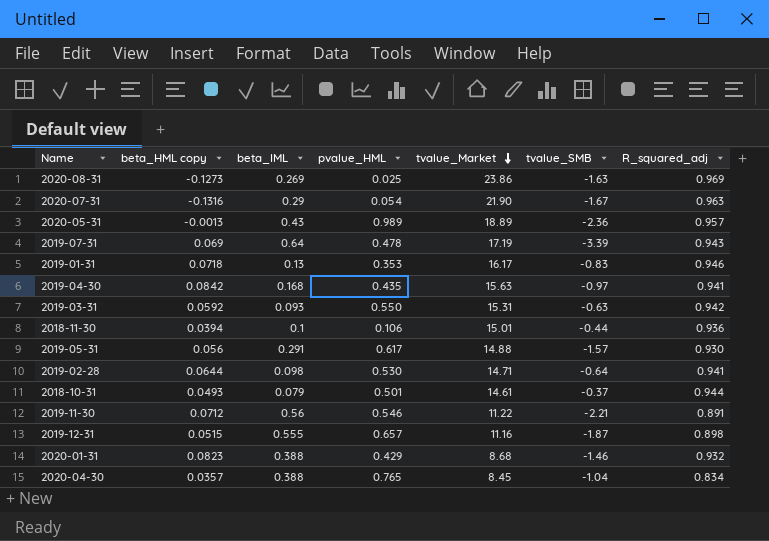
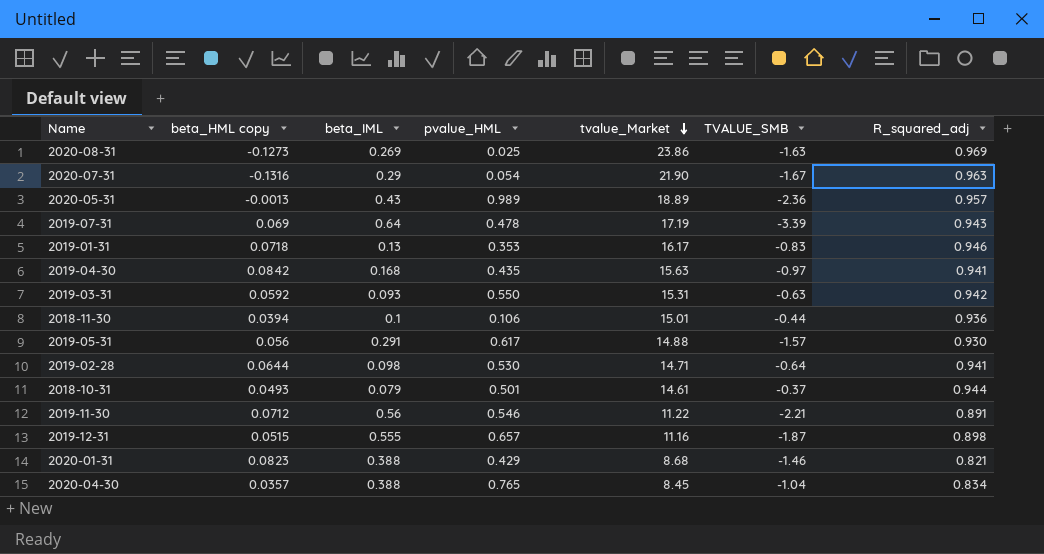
column name: tvalue_SMB -> TVALUE_SMB
2020-01-31 | R_squared_adj: 0.932 -> 0.821

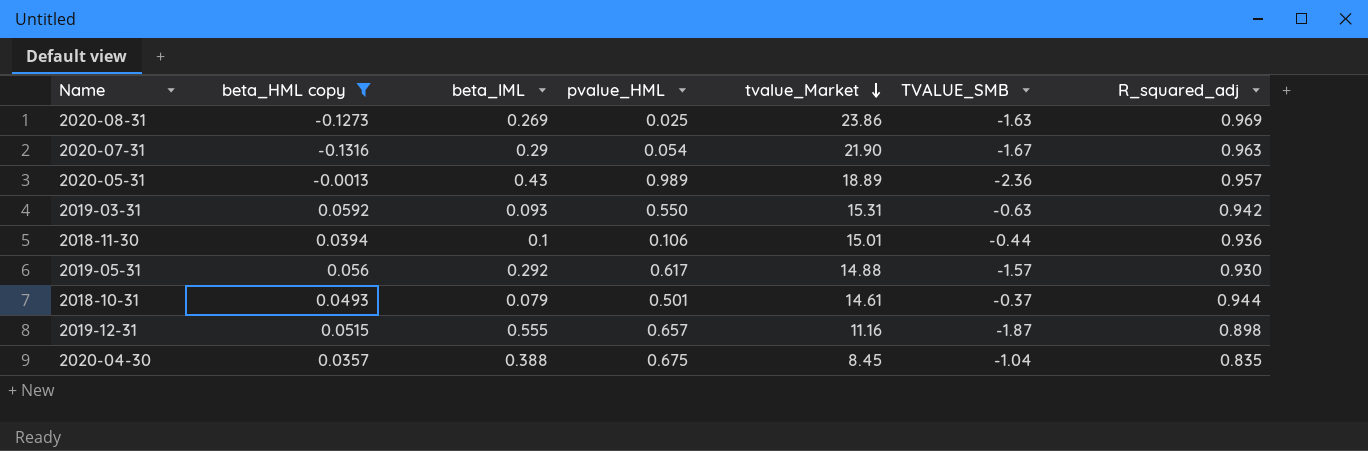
filter: none -> beta_HML copy <= 0.0592
2019-05-31 | beta_IML: 0.291 -> 0.292
2020-04-30 | pvalue_HML: 0.765 -> 0.675
2020-04-30 | R_squared_adj: 0.834 -> 0.835

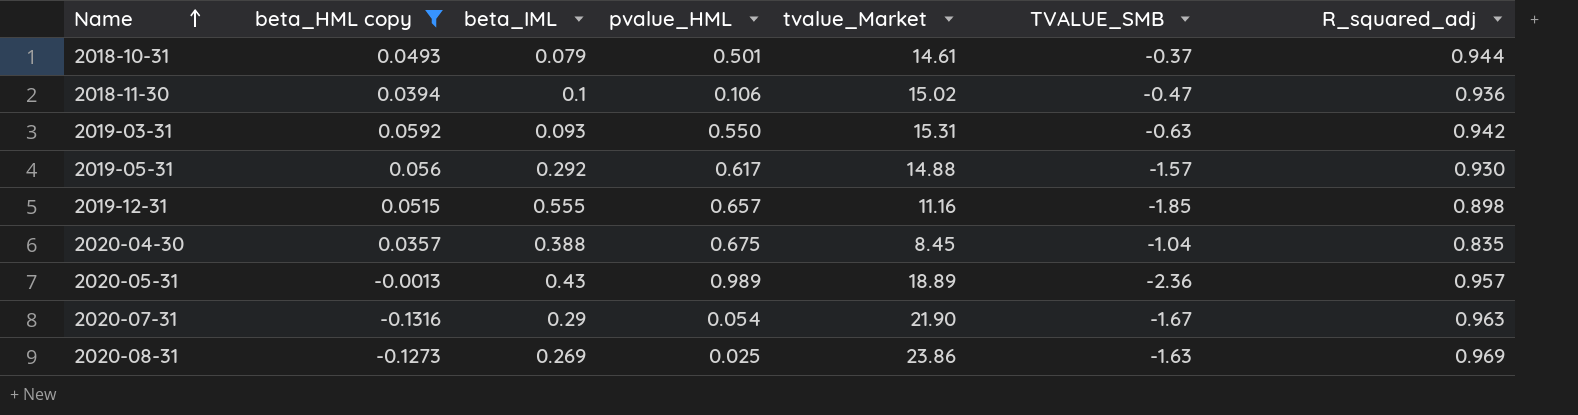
row order: tvalue_Market descending -> Name ascending
2018-11-30 | tvalue_Market: 15.01 -> 15.02
2018-11-30 | TVALUE_SMB: -0.44 -> -0.47
2019-12-31 | TVALUE_SMB: -1.87 -> -1.85

